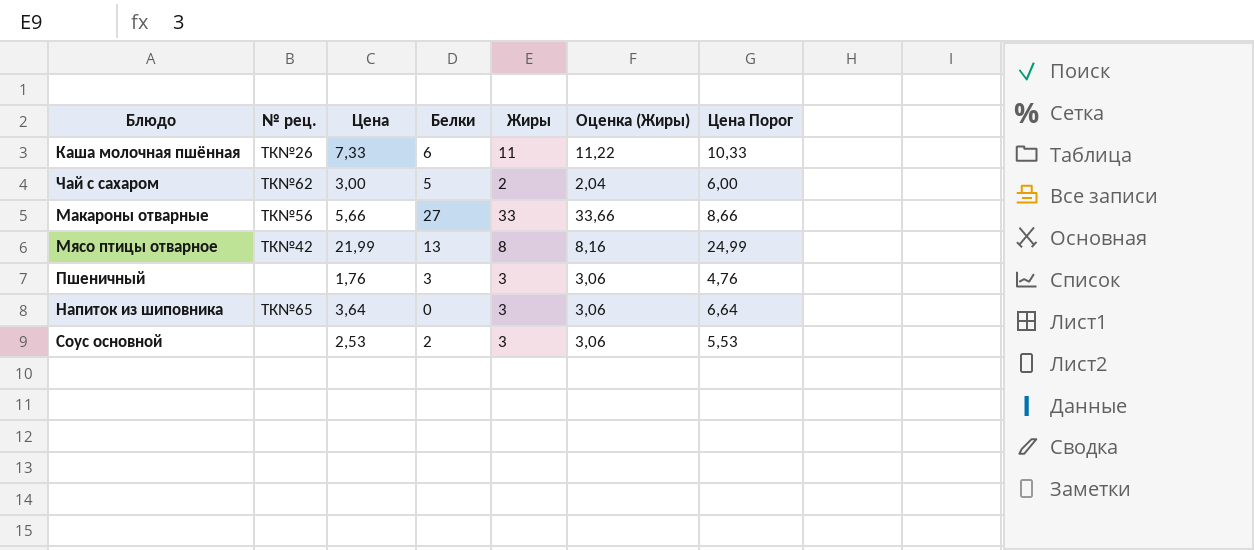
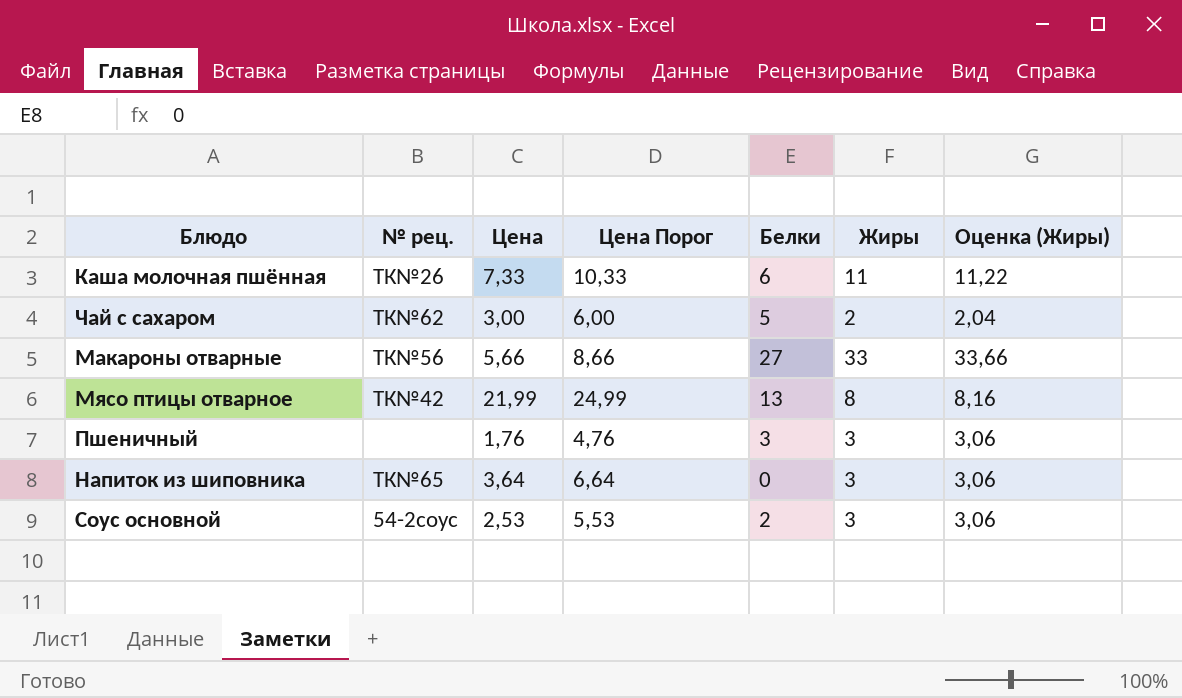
column Цена Порог | position: 7 -> 4
Соус основной | № рец.: none -> 54-2соус

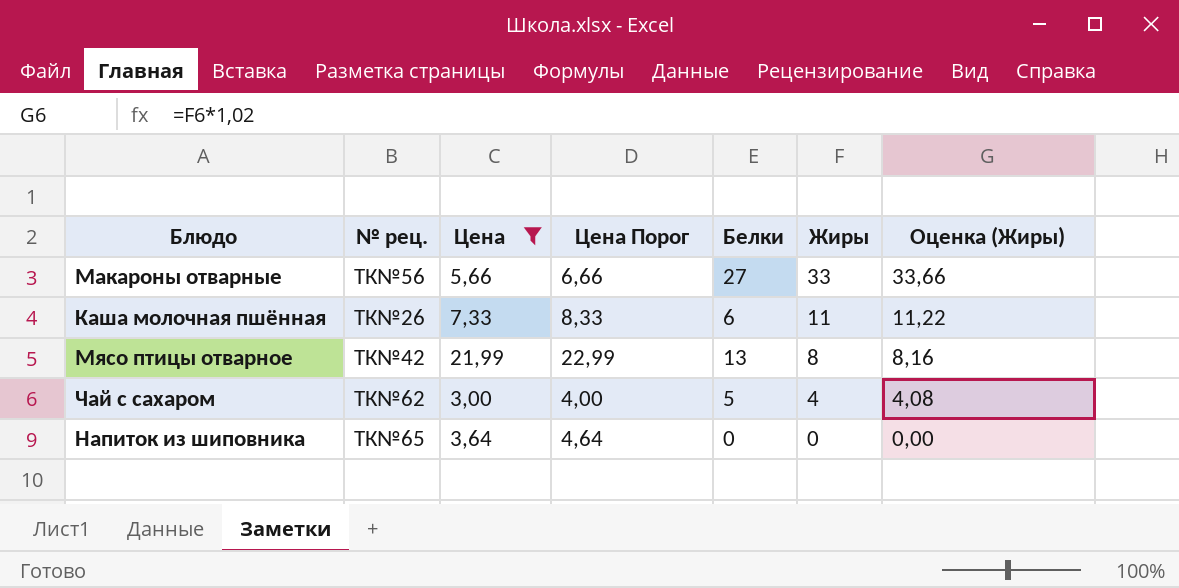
filter: none -> Цена >= 3,00
row order: none -> Жиры descending
column Цена Порог | formula: [Цена] + 3 -> [Цена] + 1
Чай с сахаром | Жиры: 2 -> 4
Чай с сахаром | Оценка (Жиры): 2,04 -> 4,08
Напиток из шиповника | Жиры: 3 -> 0
Напиток из шиповника | Оценка (Жиры): 3,06 -> 0,00

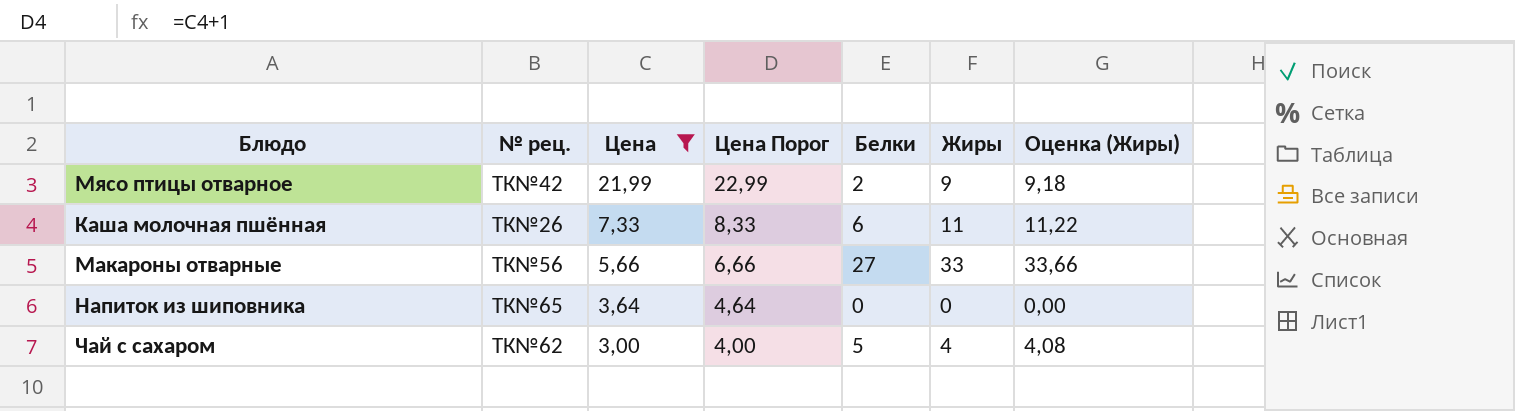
row order: Жиры descending -> Цена descending
Мясо птицы отварное | Белки: 13 -> 2
Мясо птицы отварное | Жиры: 8 -> 9
Мясо птицы отварное | Оценка (Жиры): 8,16 -> 9,18

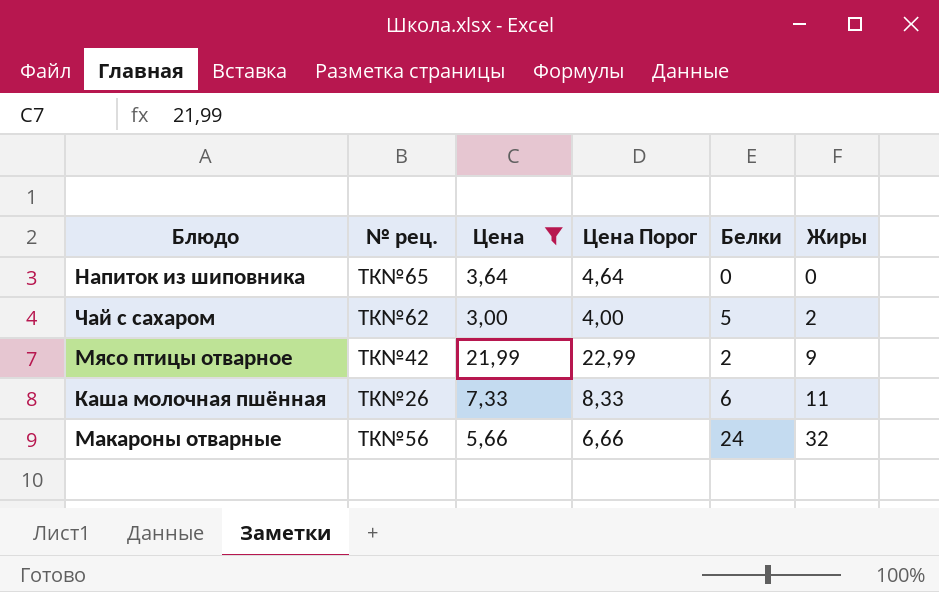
row order: Цена descending -> Жиры ascending
column Оценка (Жиры) | formula: [Жиры] * 1,02 -> none
Чай с сахаром | Жиры: 4 -> 2
Макароны отварные | Белки: 27 -> 24
Макароны отварные | Жиры: 33 -> 32

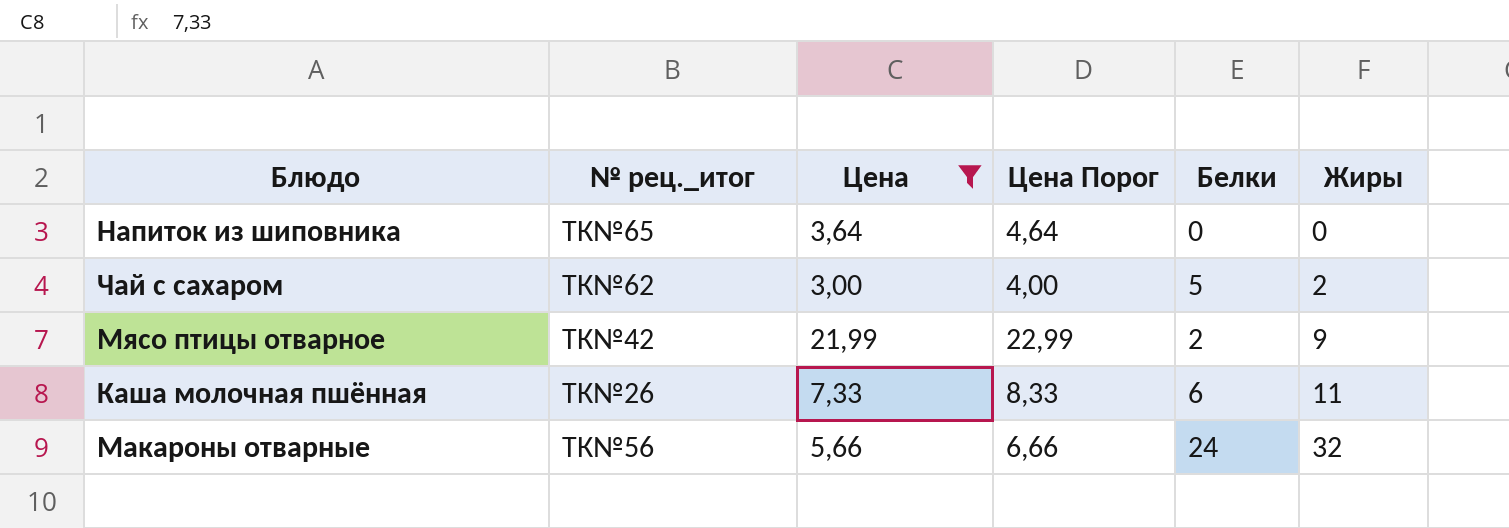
column name: № рец. -> № рец._итог

